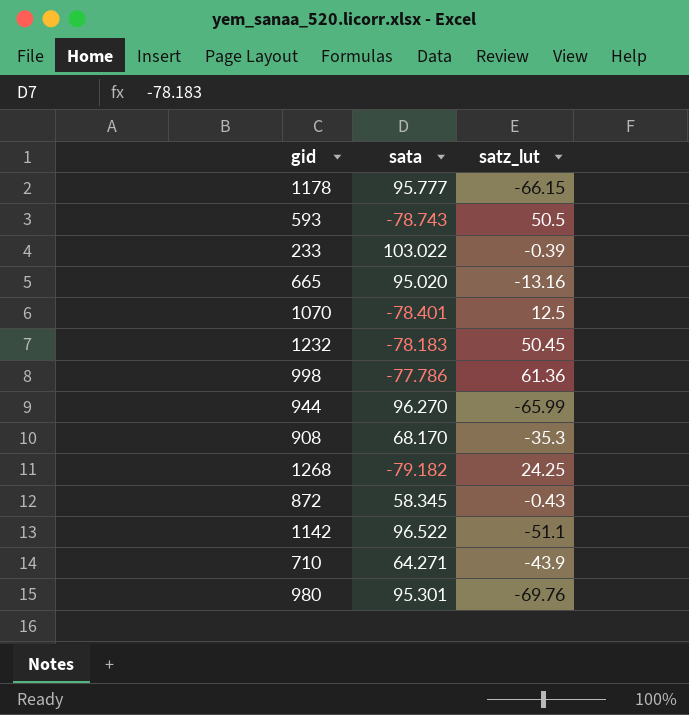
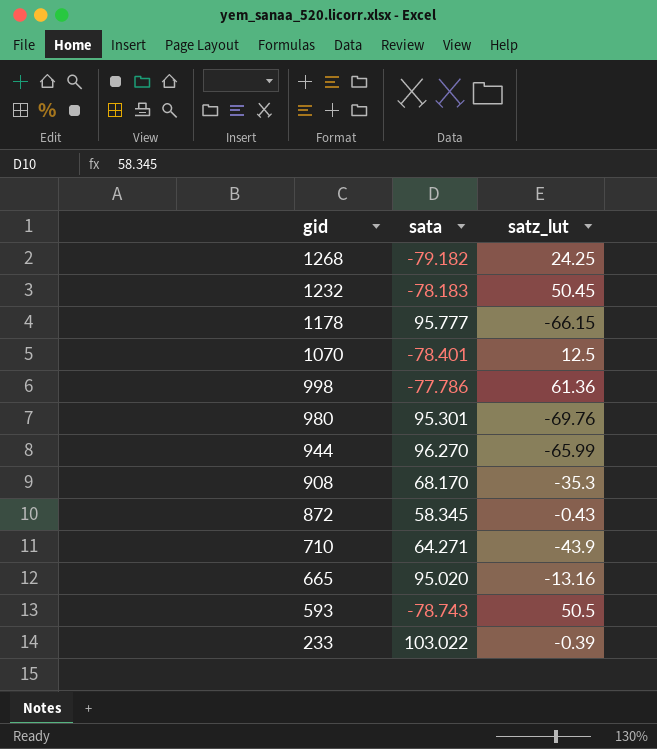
row order: none -> gid descending
row 1142: 96.522 | -51.1 -> none

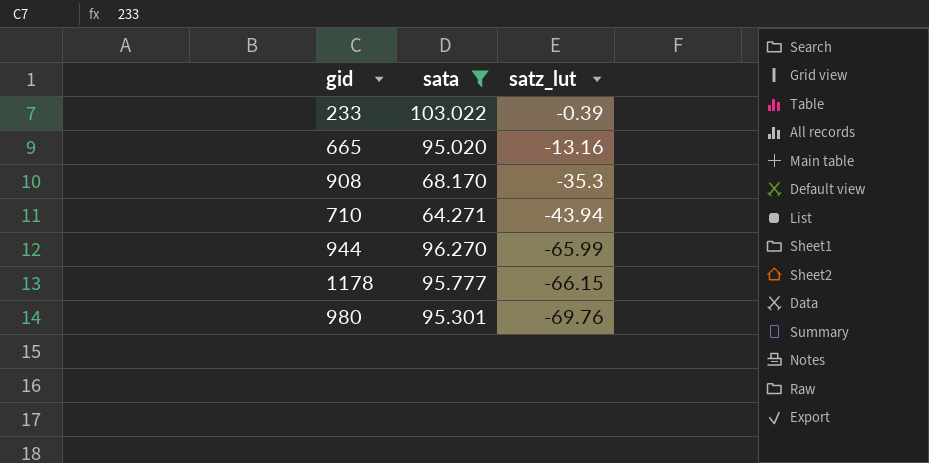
filter: none -> sata >= 64.271
row order: gid descending -> satz_lut descending
710 | satz_lut: -43.9 -> -43.94

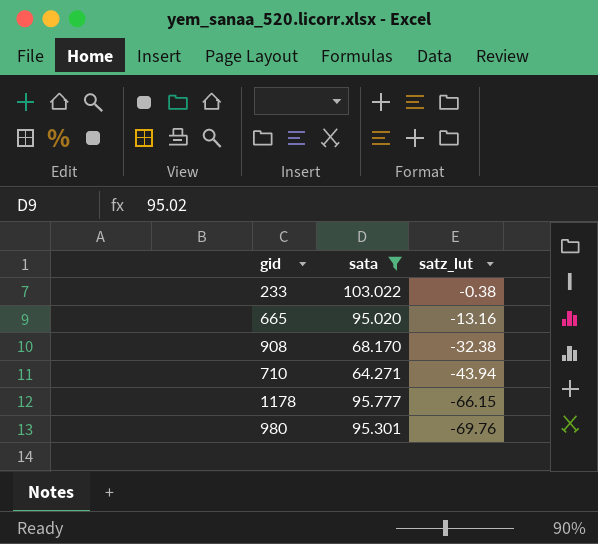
row 944: 96.270 | -65.99 -> none
233 | satz_lut: -0.39 -> -0.38
908 | satz_lut: -35.3 -> -32.38

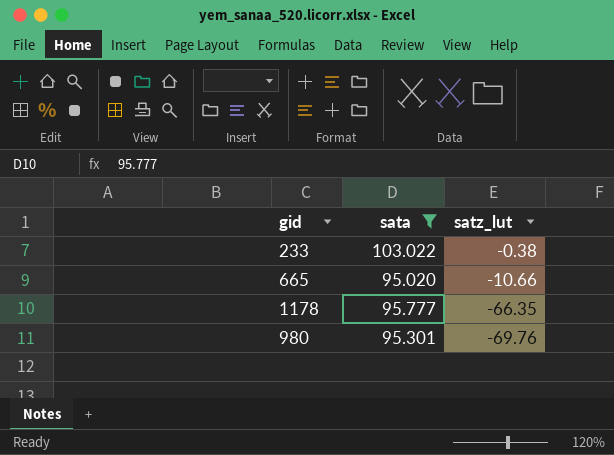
row 908: 68.170 | -32.38 -> none
row 710: 64.271 | -43.94 -> none
665 | satz_lut: -13.16 -> -10.66
1178 | satz_lut: -66.15 -> -66.35

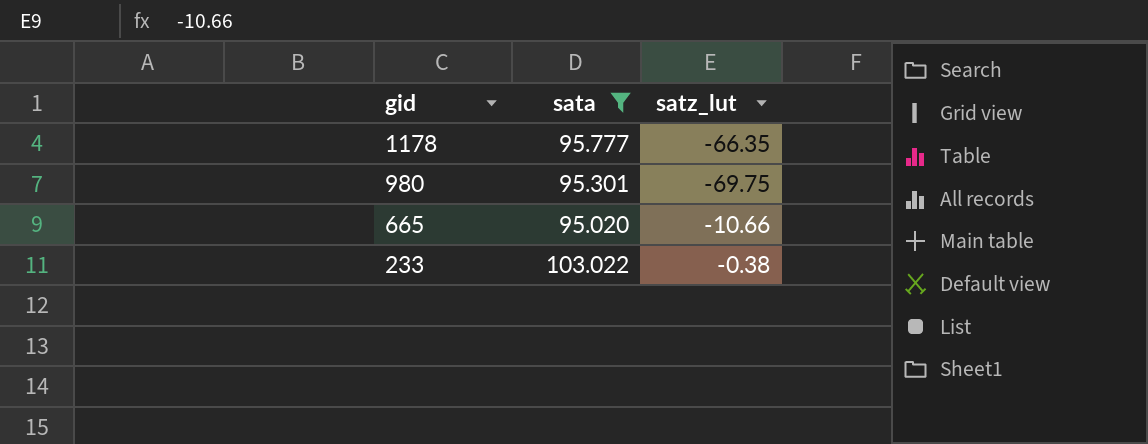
row order: satz_lut descending -> gid descending
980 | satz_lut: -69.76 -> -69.75

